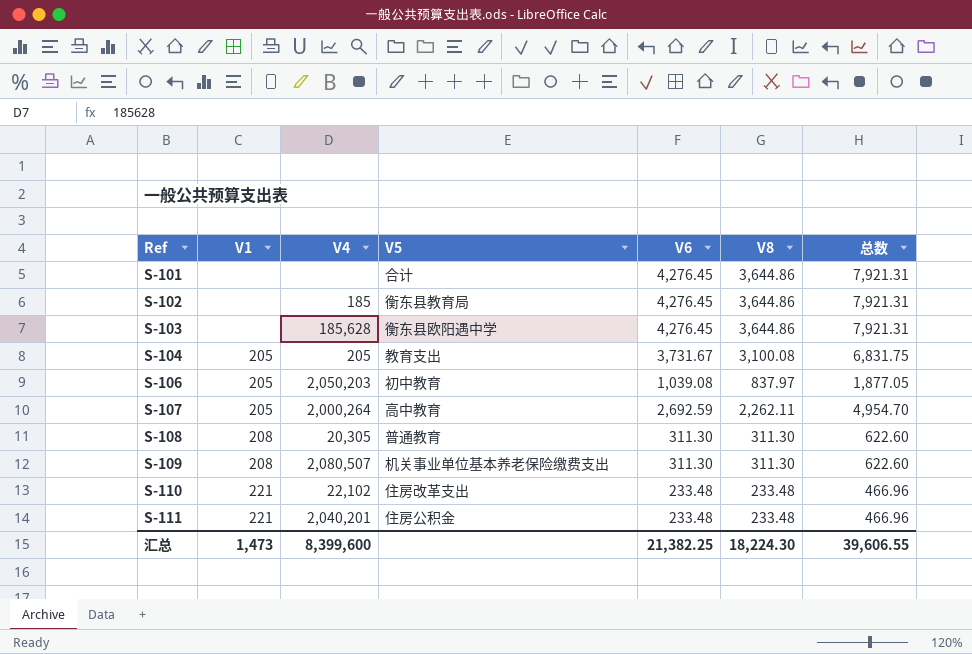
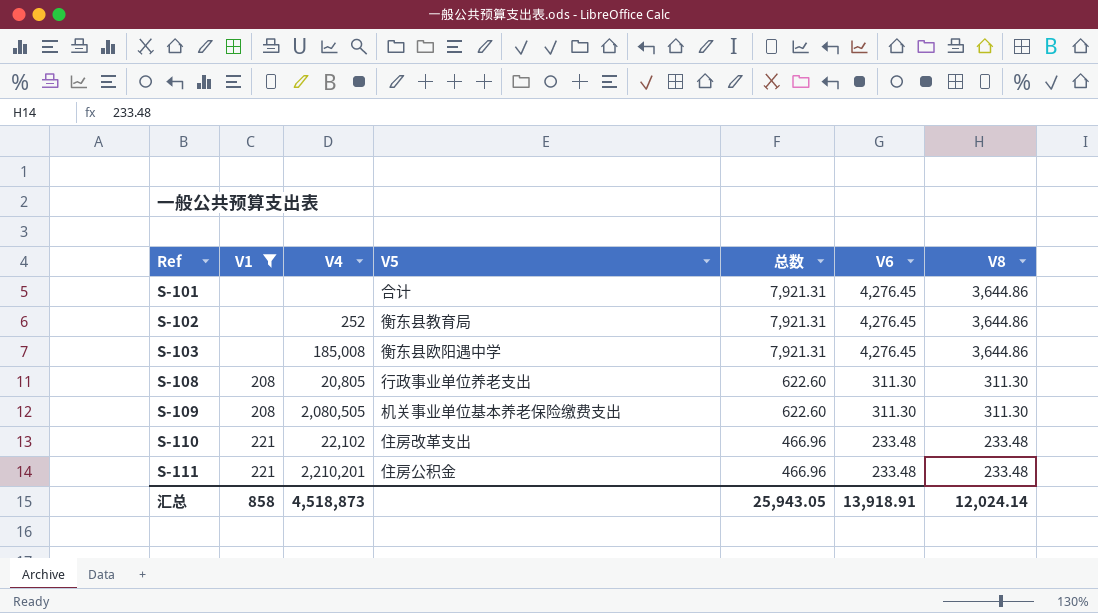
filter: none -> V1 != 205
column 总数 | position: 7 -> 5
S-102 | V4: 185 -> 252
S-103 | V4: 185,628 -> 185,008
S-108 | V4: 20,305 -> 20,805
S-108 | V5: 普通教育 -> 行政事业单位养老支出
S-109 | V4: 2,080,507 -> 2,080,505
S-111 | V4: 2,040,201 -> 2,210,201
汇总 | V1: 1,473 -> 858
汇总 | V4: 8,399,600 -> 4,518,873
汇总 | 总数: 39,606.55 -> 25,943.05
汇总 | V6: 21,382.25 -> 13,918.91
汇总 | V8: 18,224.30 -> 12,024.14

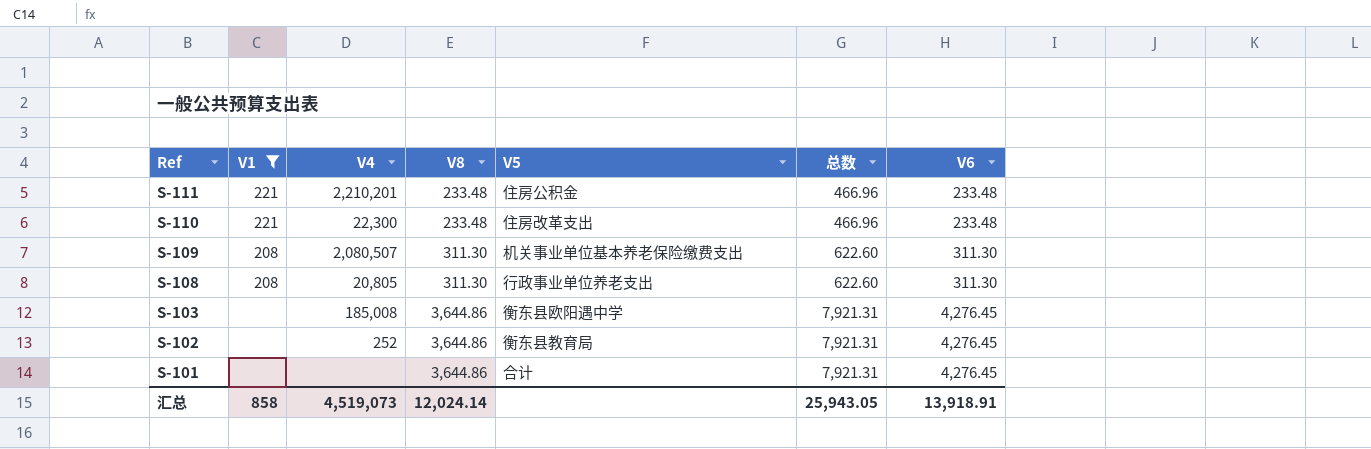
row order: Ref ascending -> Ref descending
column V8 | position: 7 -> 4
S-110 | V4: 22,102 -> 22,300
S-109 | V4: 2,080,505 -> 2,080,507
汇总 | V4: 4,518,873 -> 4,519,073

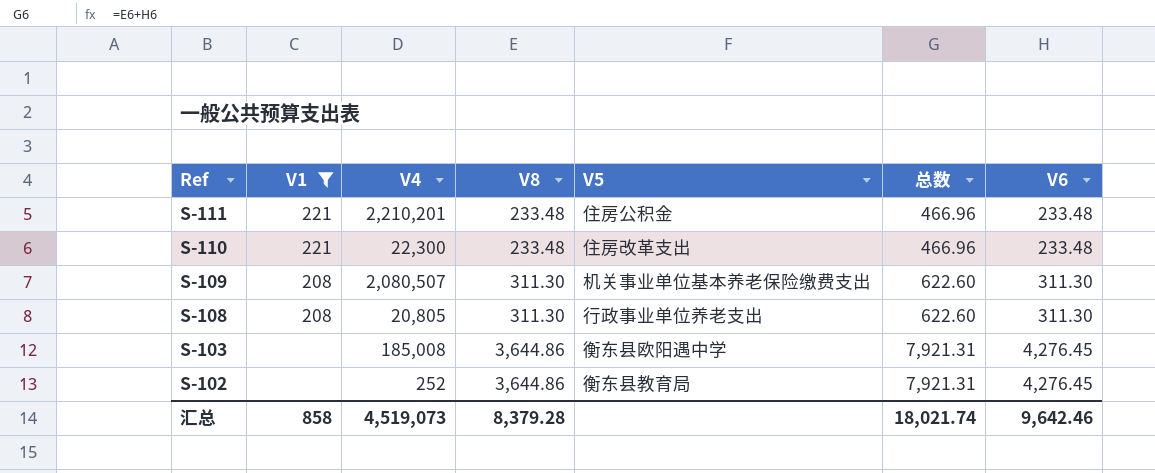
row S-101: none | none | 3,644.86 | 合计 | 7,921.31 | 4,276.45 -> none
汇总 | V8: 12,024.14 -> 8,379.28
汇总 | 总数: 25,943.05 -> 18,021.74
汇总 | V6: 13,918.91 -> 9,642.46

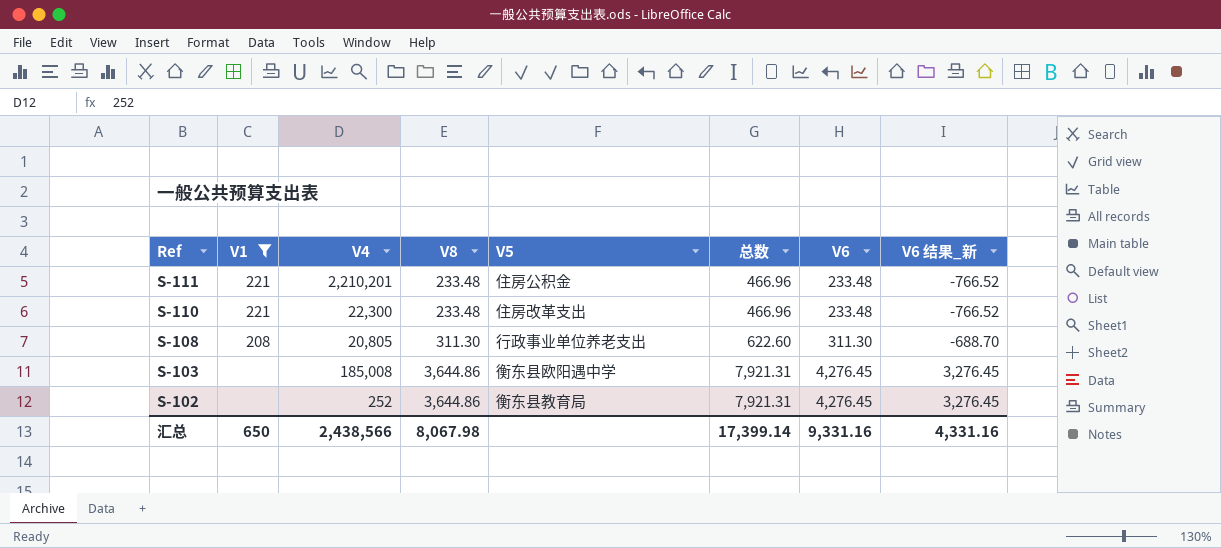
column V6 结果_新 | formula: none -> [V6] - 1000
row S-109: 208 | 2,080,507 | 311.30 | 机关事业单位基本养老保险缴费支出 | 622.60 | 311.30 -> none
汇总 | V1: 858 -> 650
汇总 | V4: 4,519,073 -> 2,438,566
汇总 | V8: 8,379.28 -> 8,067.98
汇总 | 总数: 18,021.74 -> 17,399.14
汇总 | V6: 9,642.46 -> 9,331.16

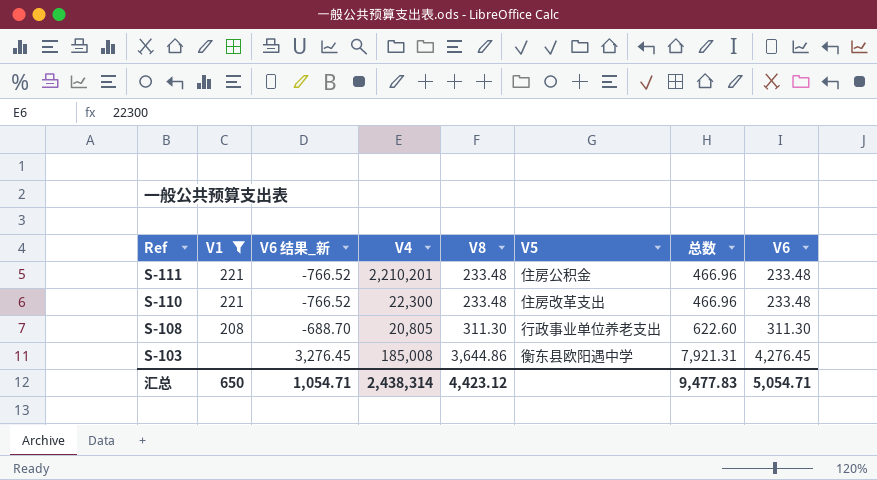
column V6 结果_新 | position: 8 -> 3
row S-102: none | 252 | 3,644.86 | 衡东县教育局 | 7,921.31 | 4,276.45 | 3,276.45 -> none
汇总 | V6 结果_新: 4,331.16 -> 1,054.71
汇总 | V4: 2,438,566 -> 2,438,314
汇总 | V8: 8,067.98 -> 4,423.12
汇总 | 总数: 17,399.14 -> 9,477.83
汇总 | V6: 9,331.16 -> 5,054.71

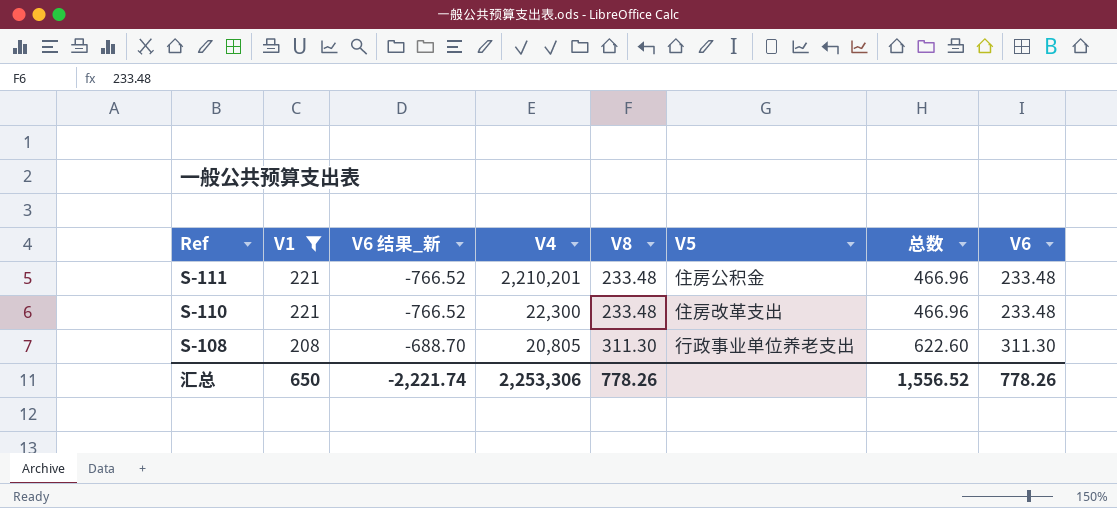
row S-103: none | 3,276.45 | 185,008 | 3,644.86 | 衡东县欧阳遇中学 | 7,921.31 | 4,276.45 -> none
汇总 | V6 结果_新: 1,054.71 -> -2,221.74
汇总 | V4: 2,438,314 -> 2,253,306
汇总 | V8: 4,423.12 -> 778.26
汇总 | 总数: 9,477.83 -> 1,556.52
汇总 | V6: 5,054.71 -> 778.26

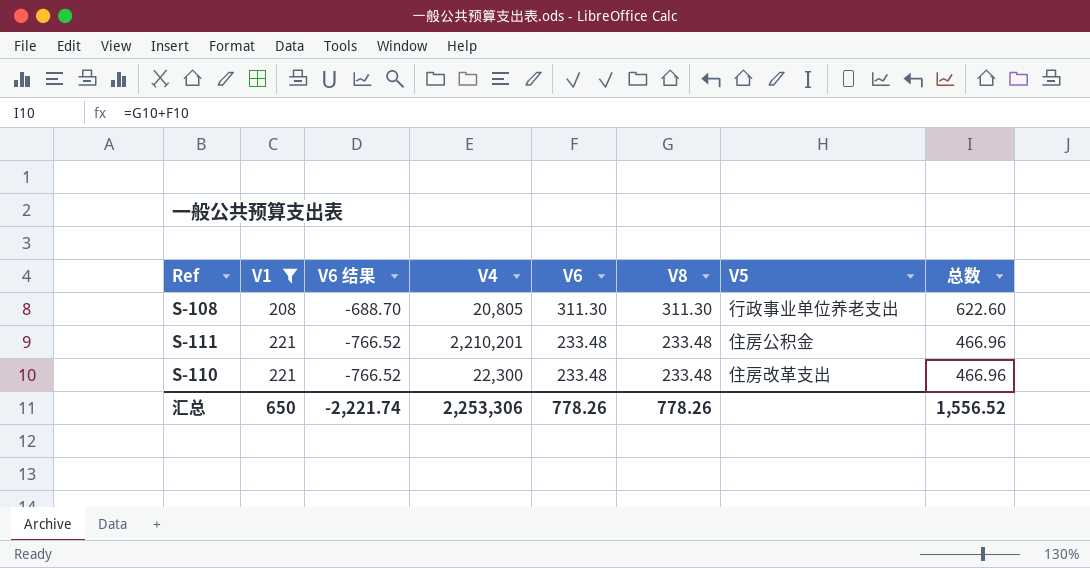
row order: Ref descending -> V1 ascending
column name: V6 结果_新 -> V6 结果
column V6 | position: 8 -> 5

